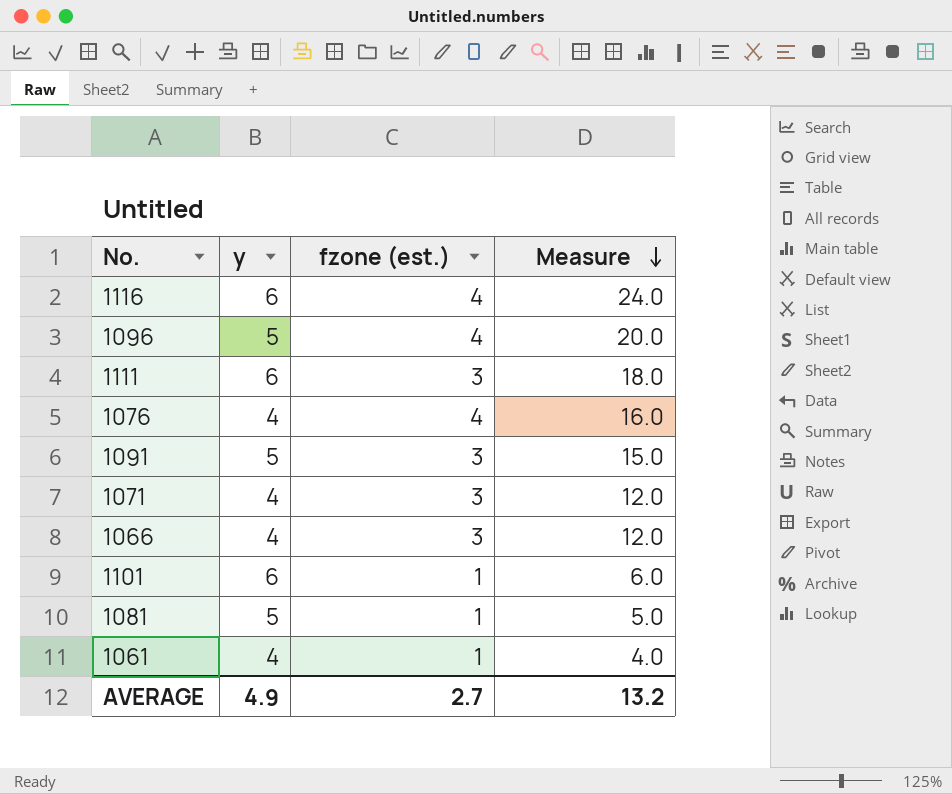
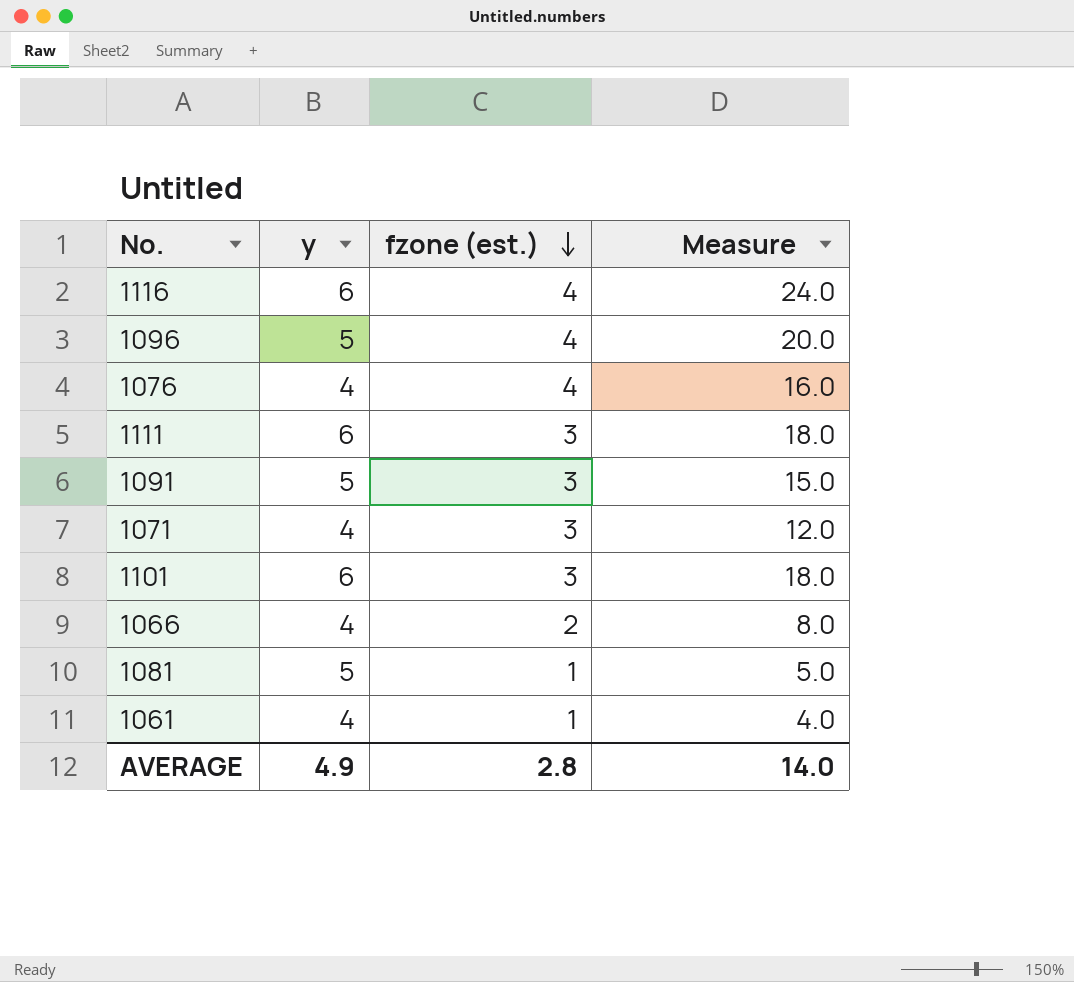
row order: Measure descending -> fzone (est.) descending
1101 | fzone (est.): 1 -> 3
1101 | Measure: 6.0 -> 18.0
1066 | fzone (est.): 3 -> 2
1066 | Measure: 12.0 -> 8.0
AVERAGE | fzone (est.): 2.7 -> 2.8
AVERAGE | Measure: 13.2 -> 14.0

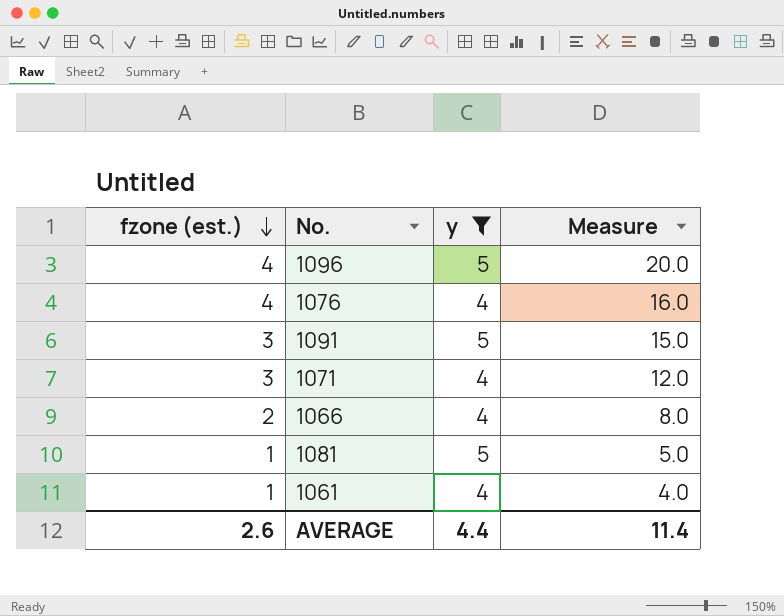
filter: none -> y != 6
column fzone (est.) | position: 3 -> 1
AVERAGE | fzone (est.): 2.8 -> 2.6
AVERAGE | y: 4.9 -> 4.4
AVERAGE | Measure: 14.0 -> 11.4

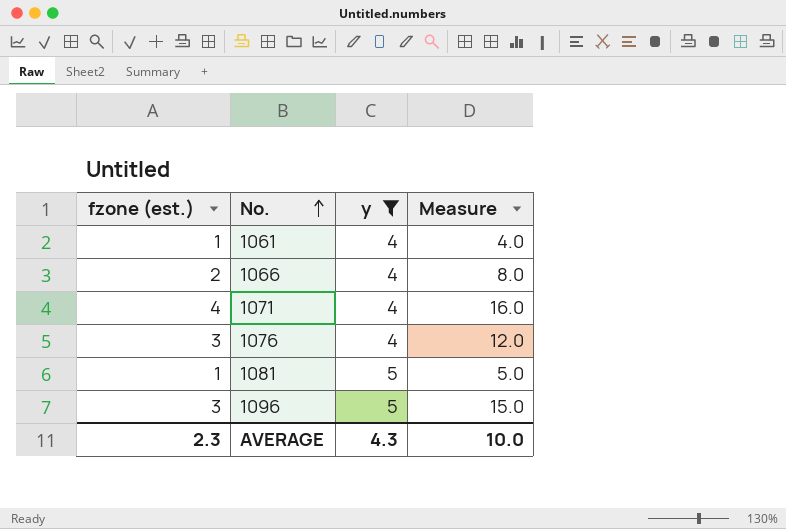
row order: fzone (est.) descending -> No. ascending
row 1091: 3 | 5 | 15.0 -> none
1071 | fzone (est.): 3 -> 4
1071 | Measure: 12.0 -> 16.0
1076 | fzone (est.): 4 -> 3
1076 | Measure: 16.0 -> 12.0
1096 | fzone (est.): 4 -> 3
1096 | Measure: 20.0 -> 15.0
AVERAGE | fzone (est.): 2.6 -> 2.3
AVERAGE | y: 4.4 -> 4.3
AVERAGE | Measure: 11.4 -> 10.0

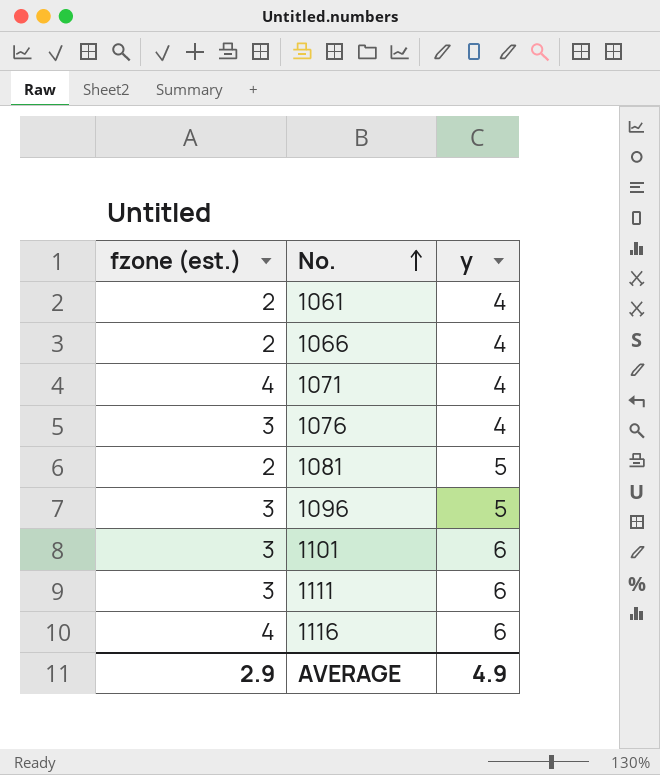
filter: y != 6 -> none
column Measure | formula: [fzone (est.)] * [y] -> none
1061 | fzone (est.): 1 -> 2
1081 | fzone (est.): 1 -> 2
AVERAGE | fzone (est.): 2.3 -> 2.9
AVERAGE | y: 4.3 -> 4.9

